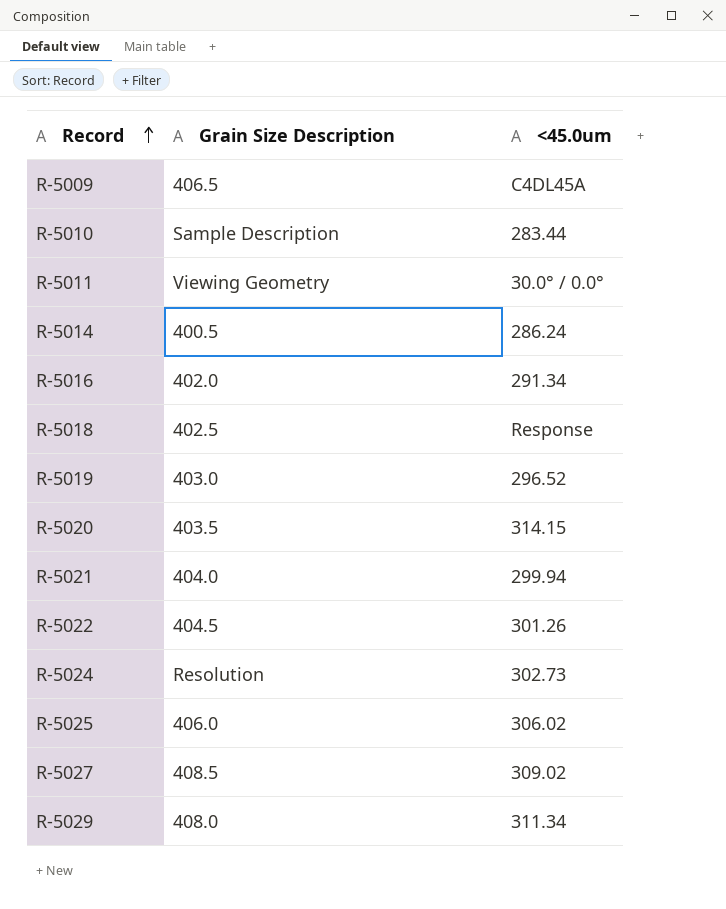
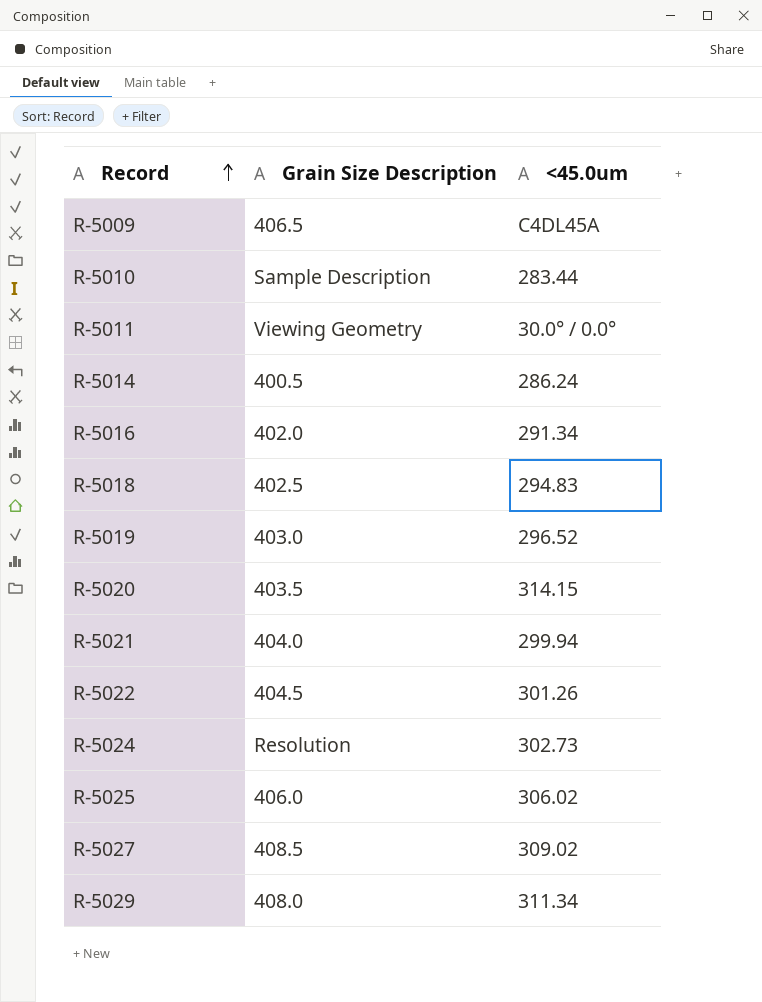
R-5018 | <45.0um: Response -> 294.83

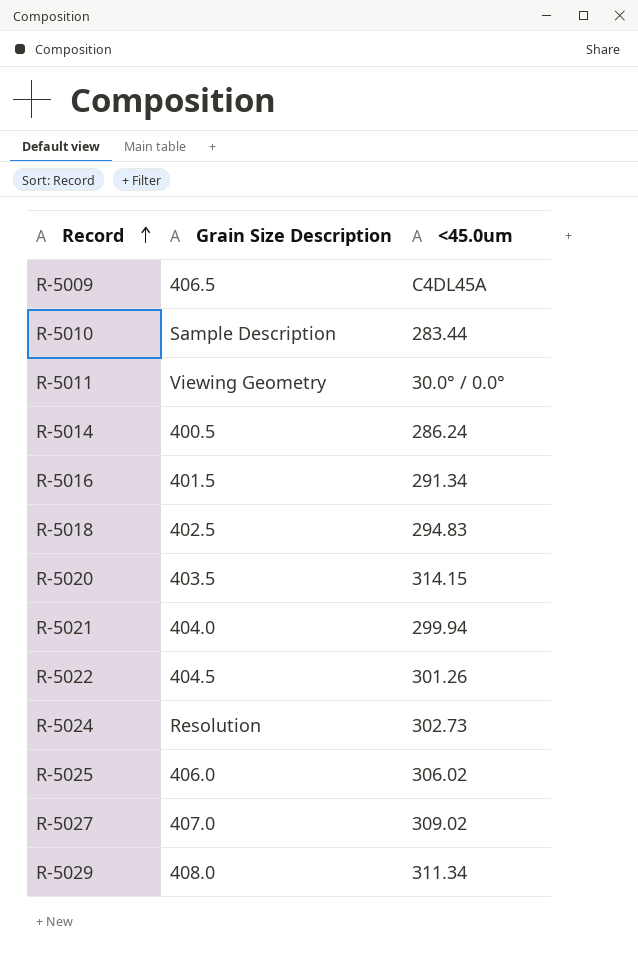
row R-5019: 403.0 | 296.52 -> none
R-5016 | Grain Size Description: 402.0 -> 401.5
R-5027 | Grain Size Description: 408.5 -> 407.0

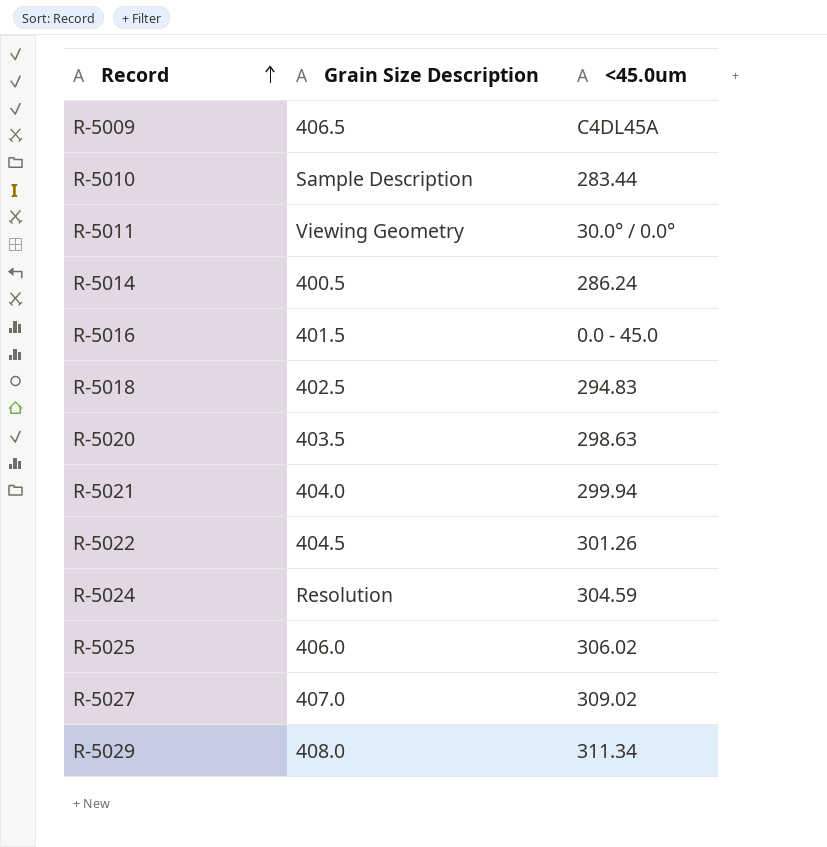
R-5016 | <45.0um: 291.34 -> 0.0 - 45.0
R-5020 | <45.0um: 314.15 -> 298.63
R-5024 | <45.0um: 302.73 -> 304.59

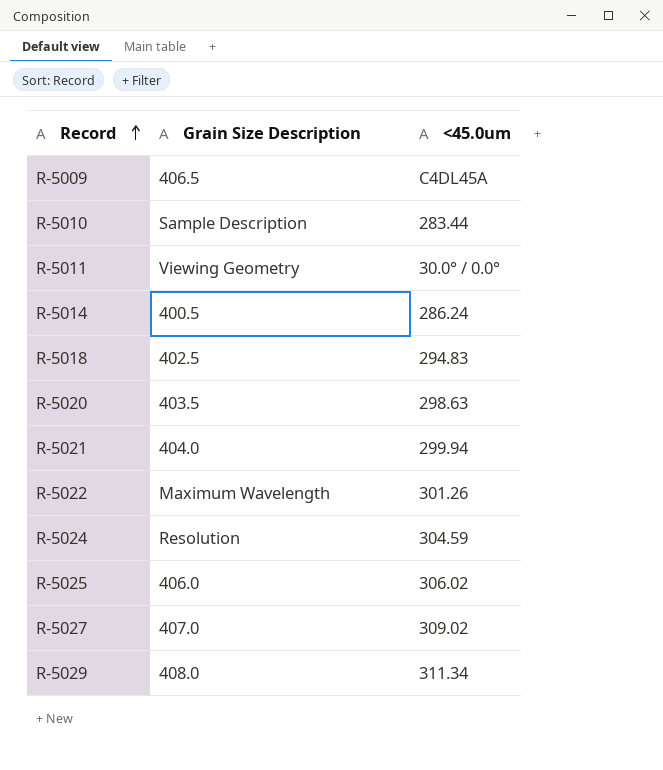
row R-5016: 401.5 | 0.0 - 45.0 -> none
R-5022 | Grain Size Description: 404.5 -> Maximum Wavelength

